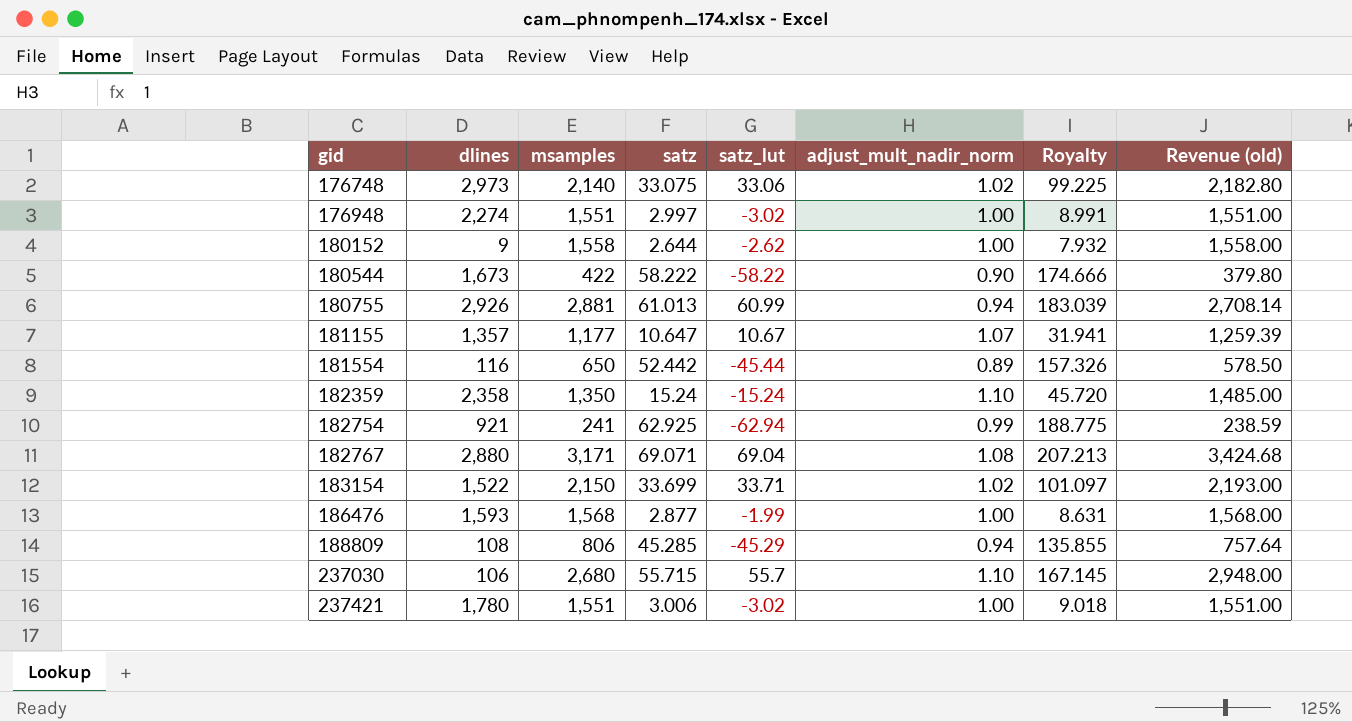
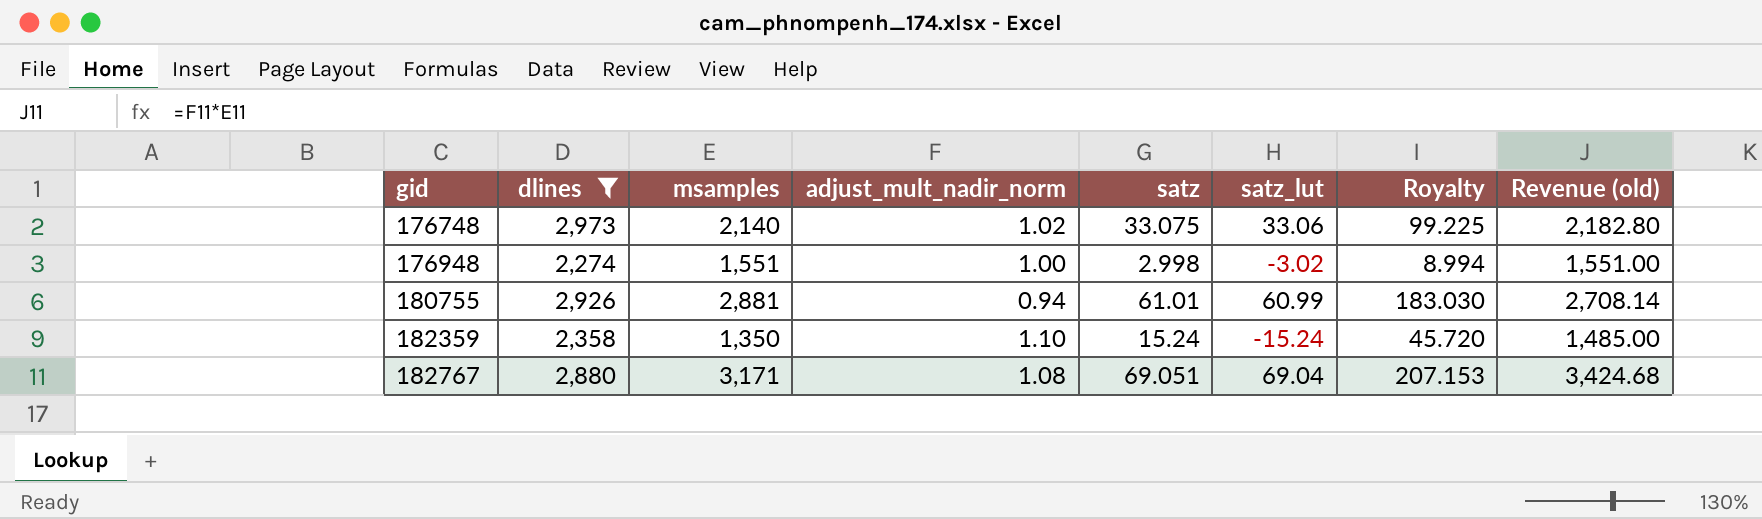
filter: none -> dlines >= 2,274
column adjust_mult_nadir_norm | position: 6 -> 4
176948 | satz: 2.997 -> 2.998
176948 | Royalty: 8.991 -> 8.994
180755 | satz: 61.013 -> 61.01
180755 | Royalty: 183.039 -> 183.030
182767 | satz: 69.071 -> 69.051
182767 | Royalty: 207.213 -> 207.153

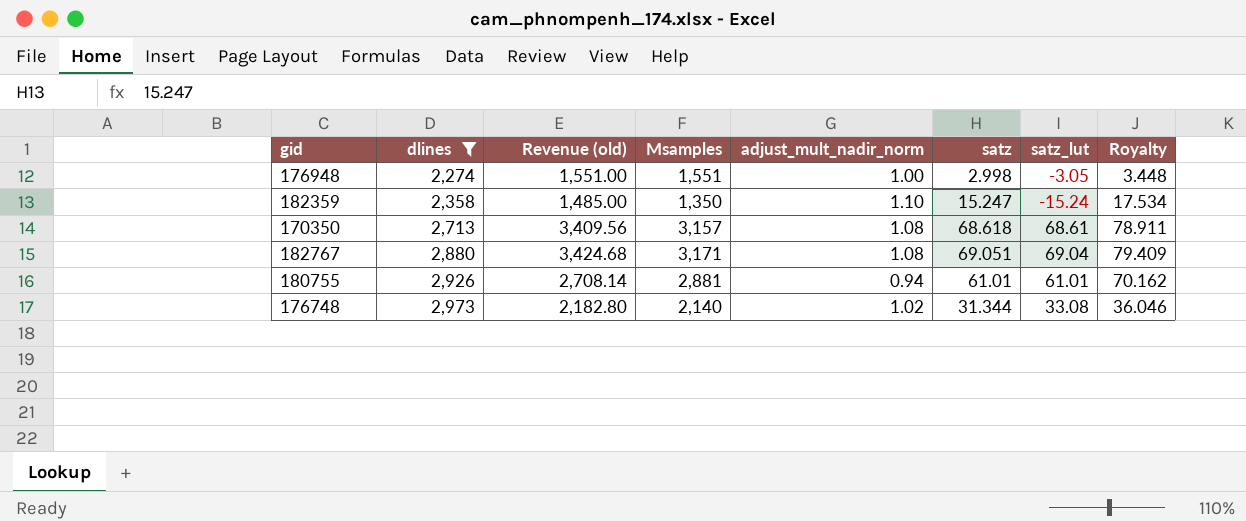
row order: gid ascending -> dlines ascending
column Revenue (old) | position: 8 -> 3
column name: msamples -> Msamples
column Royalty | formula: [satz] * 3 -> [satz] * 1.15
176948 | satz_lut: -3.02 -> -3.05
182359 | satz: 15.24 -> 15.247
row 170350: none -> 2,713 | 3,409.56 | 3,157 | 1.08 | 68.618 | 68.61 | 78.911
180755 | satz_lut: 60.99 -> 61.01
176748 | satz: 33.075 -> 31.344
176748 | satz_lut: 33.06 -> 33.08

